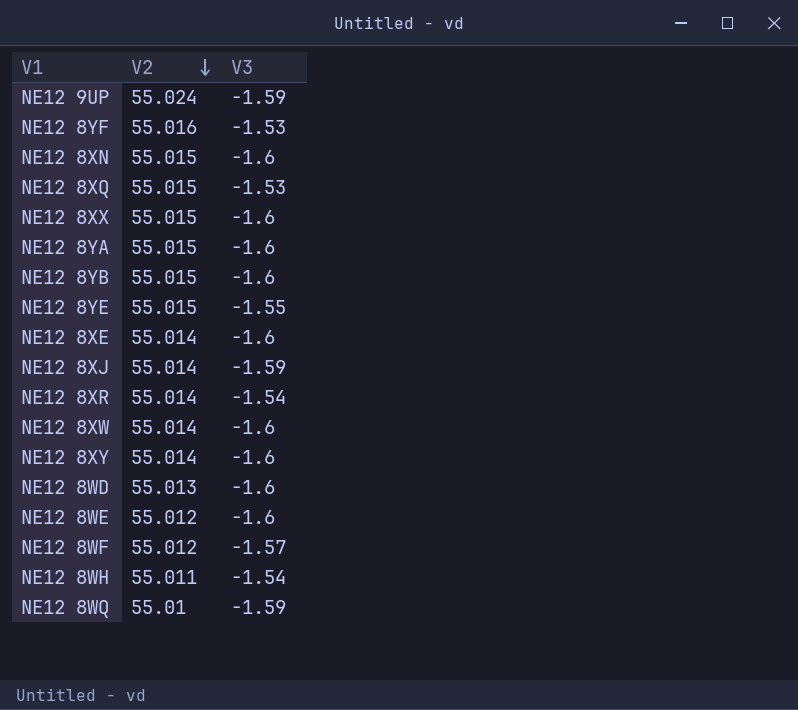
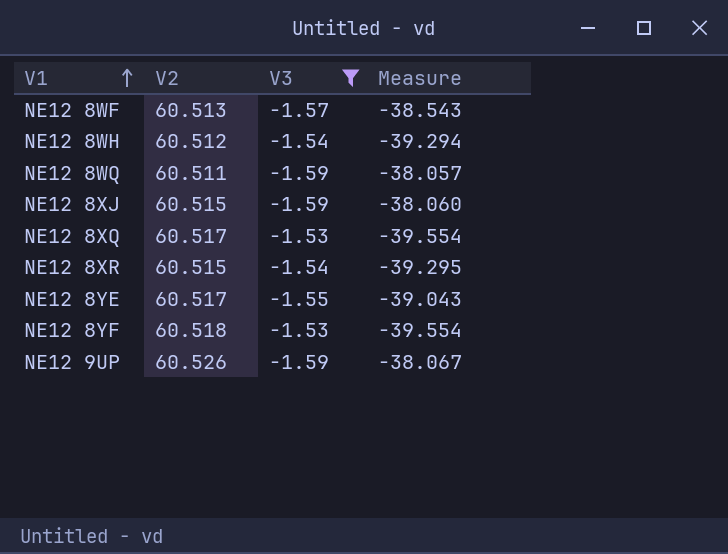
filter: none -> V3 != -1.6
row order: V2 descending -> V1 ascending
column Measure | formula: none -> [V2] / [V3]
NE12 8WF | V2: 55.012 -> 60.513
NE12 8WH | V2: 55.011 -> 60.512
NE12 8WQ | V2: 55.01 -> 60.511
NE12 8XJ | V2: 55.014 -> 60.515
NE12 8XQ | V2: 55.015 -> 60.517
NE12 8XR | V2: 55.014 -> 60.515
NE12 8YE | V2: 55.015 -> 60.517
NE12 8YF | V2: 55.016 -> 60.518
NE12 9UP | V2: 55.024 -> 60.526

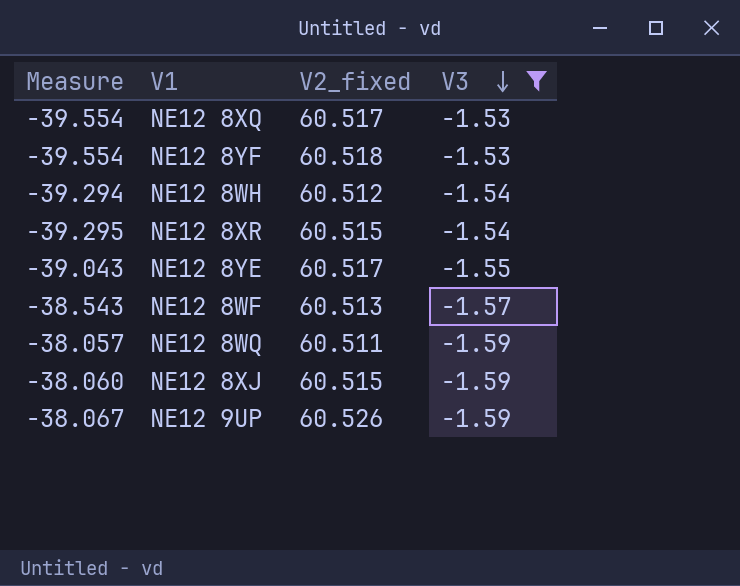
row order: V1 ascending -> V3 descending
column Measure | position: 4 -> 1
column name: V2 -> V2_fixed

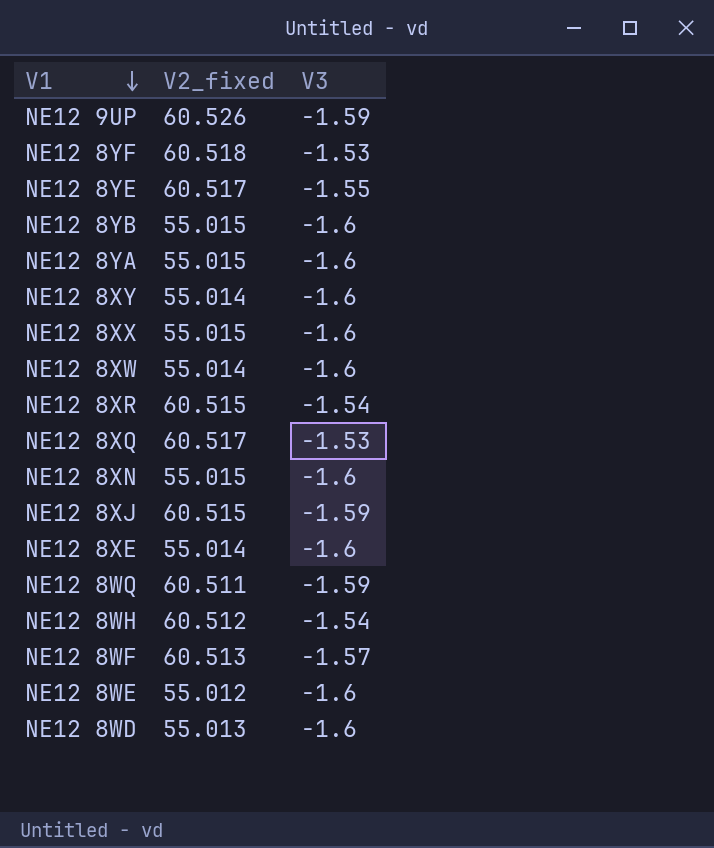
filter: V3 != -1.6 -> none
row order: V3 descending -> V1 descending
column Measure | formula: [V2_fixed] / [V3] -> none

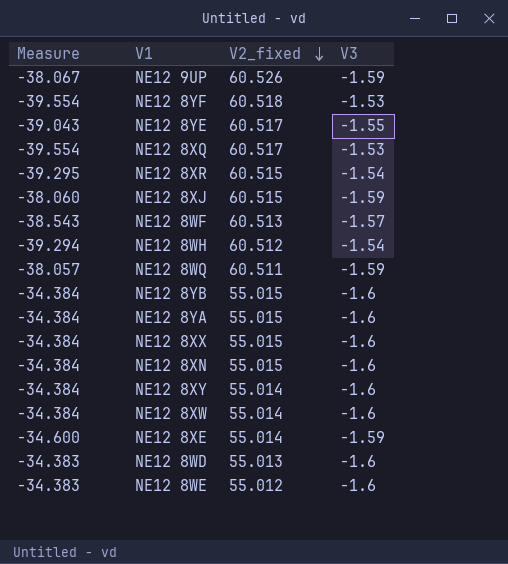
row order: V1 descending -> V2_fixed descending
column Measure | formula: none -> [V2_fixed] / [V3]
NE12 8XE | V3: -1.6 -> -1.59

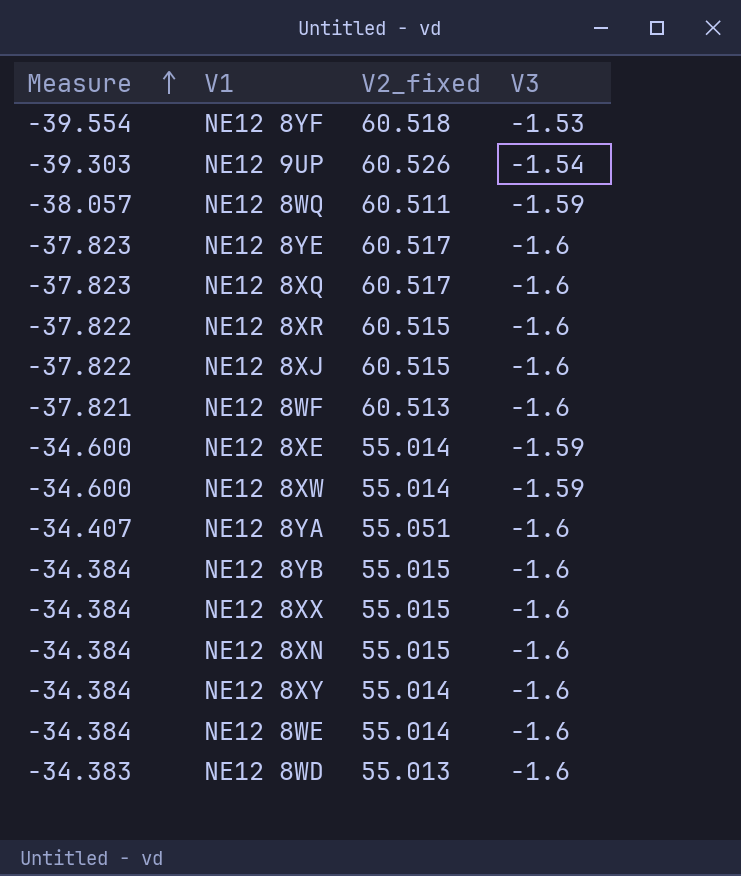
row order: V2_fixed descending -> Measure ascending
row NE12 8WH: -39.294 | 60.512 | -1.54 -> none
NE12 9UP | Measure: -38.067 -> -39.303
NE12 9UP | V3: -1.59 -> -1.54
NE12 8YE | Measure: -39.043 -> -37.823
NE12 8YE | V3: -1.55 -> -1.6
NE12 8XQ | Measure: -39.554 -> -37.823
NE12 8XQ | V3: -1.53 -> -1.6
NE12 8XR | Measure: -39.295 -> -37.822
NE12 8XR | V3: -1.54 -> -1.6
NE12 8XJ | Measure: -38.060 -> -37.822
NE12 8XJ | V3: -1.59 -> -1.6
NE12 8WF | Measure: -38.543 -> -37.821
NE12 8WF | V3: -1.57 -> -1.6
NE12 8XW | Measure: -34.384 -> -34.600
NE12 8XW | V3: -1.6 -> -1.59
NE12 8YA | Measure: -34.384 -> -34.407
NE12 8YA | V2_fixed: 55.015 -> 55.051
NE12 8WE | Measure: -34.383 -> -34.384
NE12 8WE | V2_fixed: 55.012 -> 55.014

